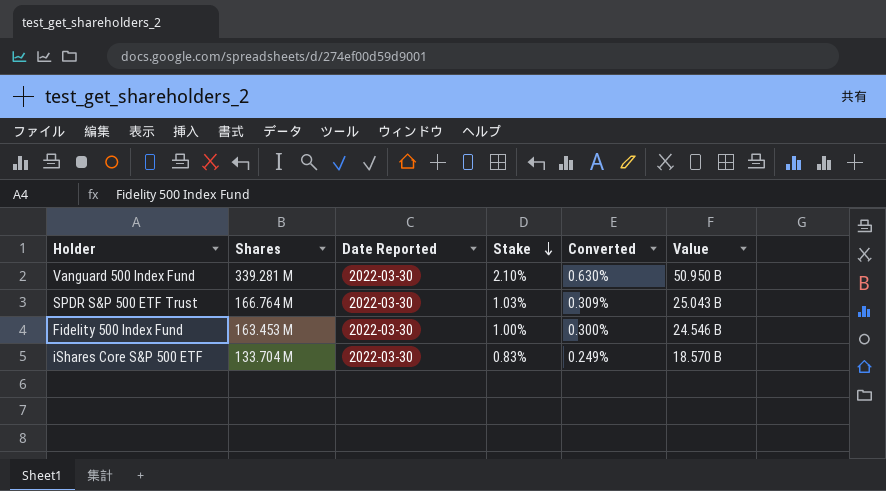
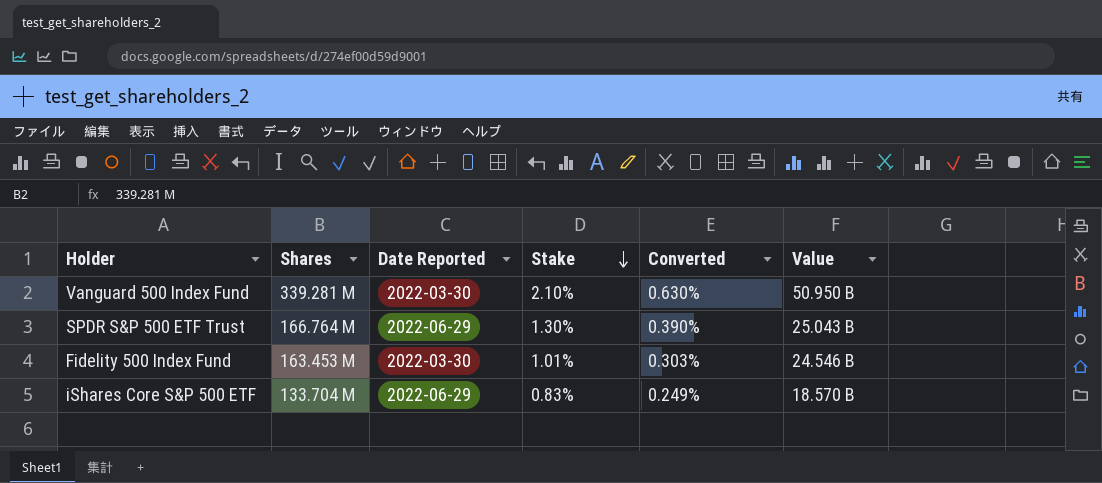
SPDR S&P 500 ETF Trust | Date Reported: 2022-03-30 -> 2022-06-29
SPDR S&P 500 ETF Trust | Stake: 1.03% -> 1.30%
SPDR S&P 500 ETF Trust | Converted: 0.309% -> 0.390%
Fidelity 500 Index Fund | Stake: 1.00% -> 1.01%
Fidelity 500 Index Fund | Converted: 0.300% -> 0.303%
iShares Core S&P 500 ETF | Date Reported: 2022-03-30 -> 2022-06-29

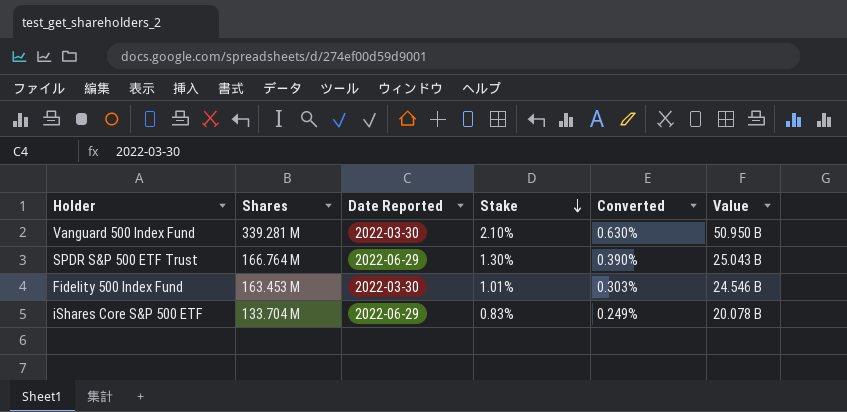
iShares Core S&P 500 ETF | Value: 18.570 B -> 20.078 B

